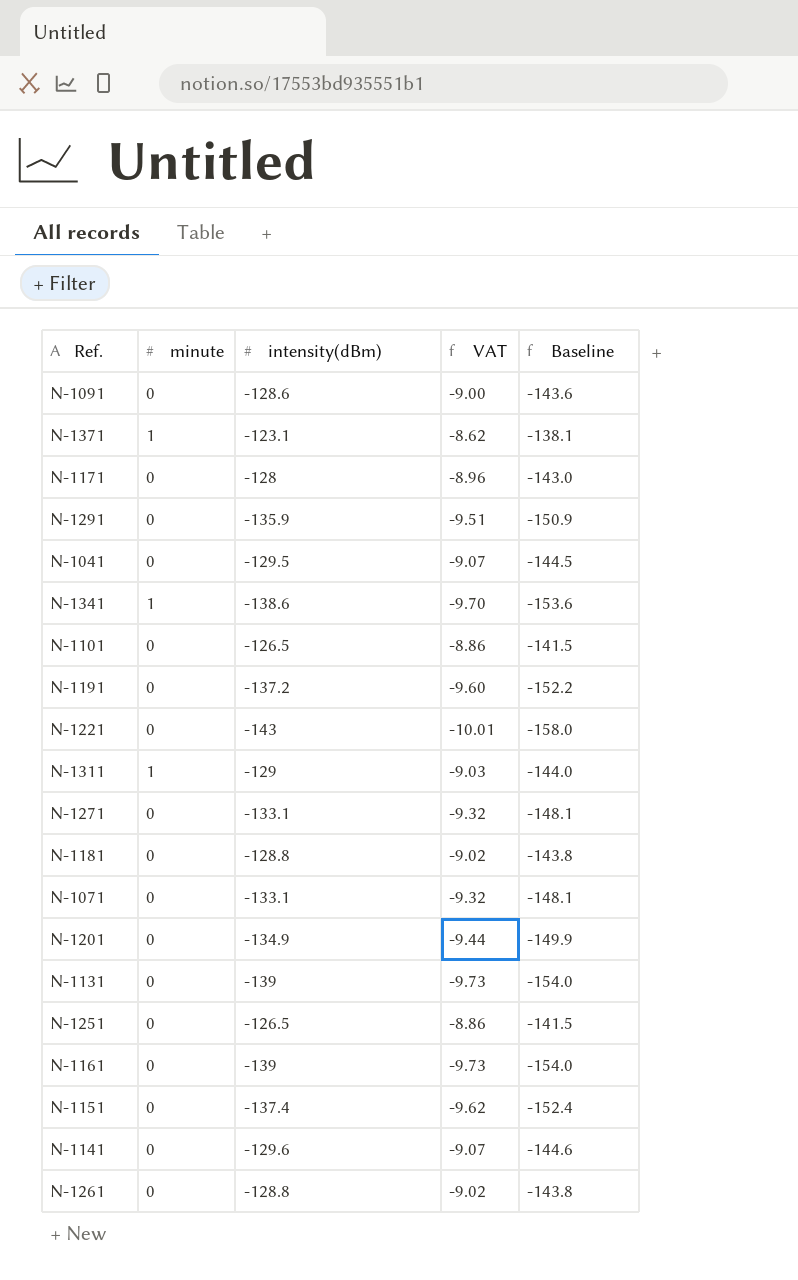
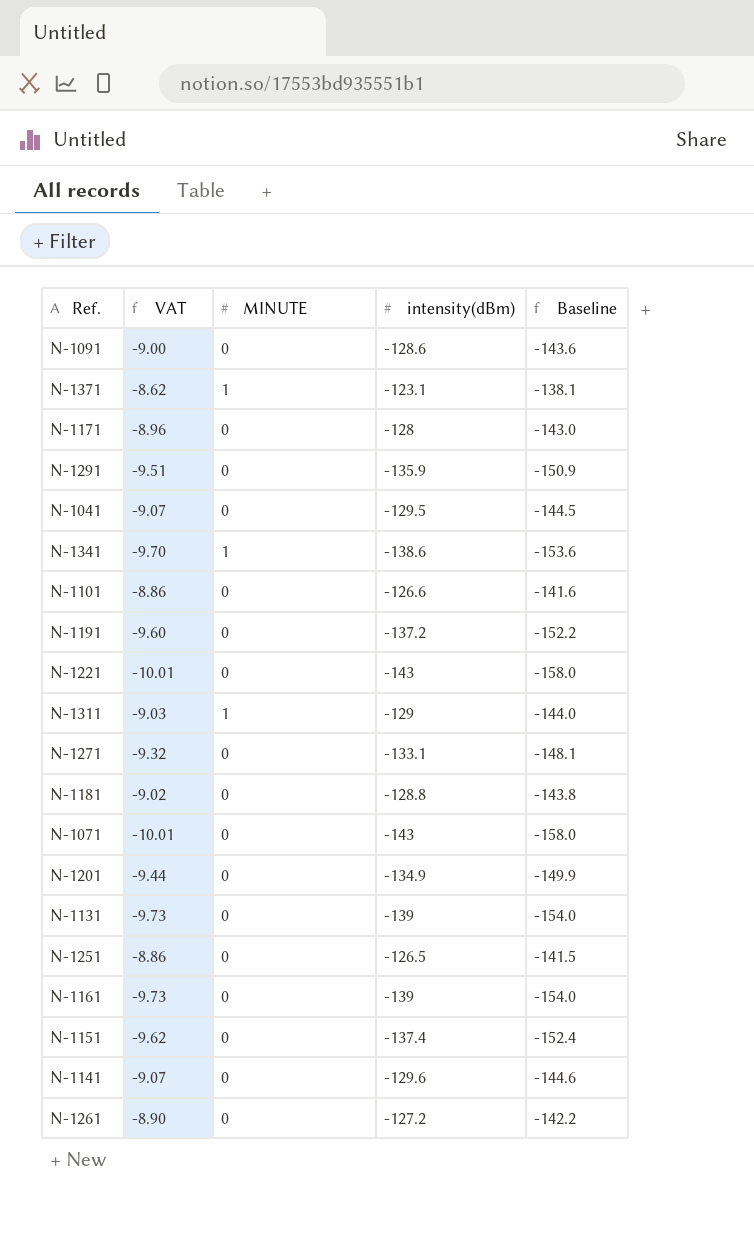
column VAT | position: 4 -> 2
column name: minute -> MINUTE
N-1101 | intensity(dBm): -126.5 -> -126.6
N-1101 | Baseline: -141.5 -> -141.6
N-1071 | VAT: -9.32 -> -10.01
N-1071 | intensity(dBm): -133.1 -> -143
N-1071 | Baseline: -148.1 -> -158.0
N-1261 | VAT: -9.02 -> -8.90
N-1261 | intensity(dBm): -128.8 -> -127.2
N-1261 | Baseline: -143.8 -> -142.2

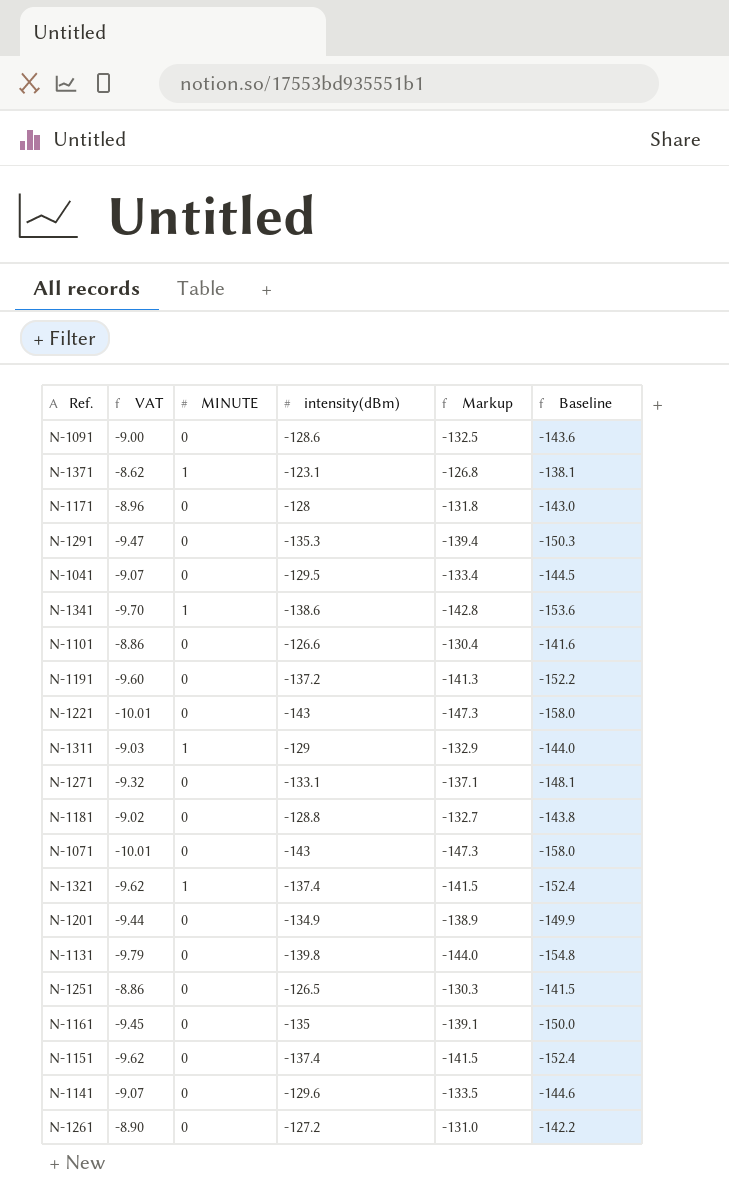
column Markup | formula: none -> [intensity(dBm)] * 1.03
N-1291 | VAT: -9.51 -> -9.47
N-1291 | intensity(dBm): -135.9 -> -135.3
N-1291 | Baseline: -150.9 -> -150.3
row N-1321: none -> -9.62 | 1 | -137.4 | -141.5 | -152.4
N-1131 | VAT: -9.73 -> -9.79
N-1131 | intensity(dBm): -139 -> -139.8
N-1131 | Baseline: -154.0 -> -154.8
N-1161 | VAT: -9.73 -> -9.45
N-1161 | intensity(dBm): -139 -> -135
N-1161 | Baseline: -154.0 -> -150.0

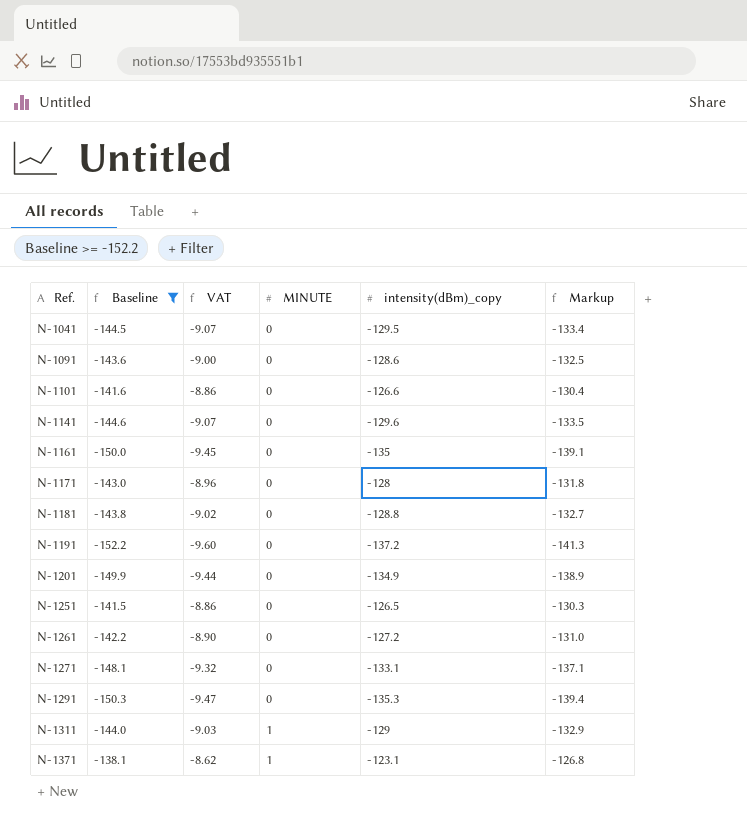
filter: none -> Baseline >= -152.2
row order: none -> Ref. ascending
column Baseline | position: 6 -> 2
column name: intensity(dBm) -> intensity(dBm)_copy

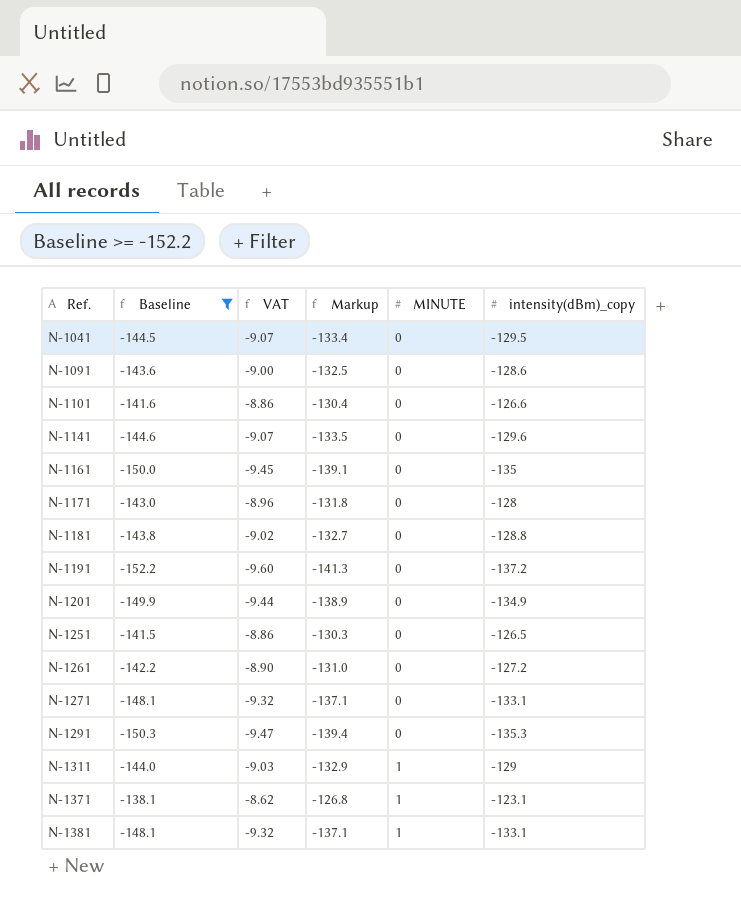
column Markup | position: 6 -> 4
row N-1381: none -> -148.1 | -9.32 | -137.1 | 1 | -133.1

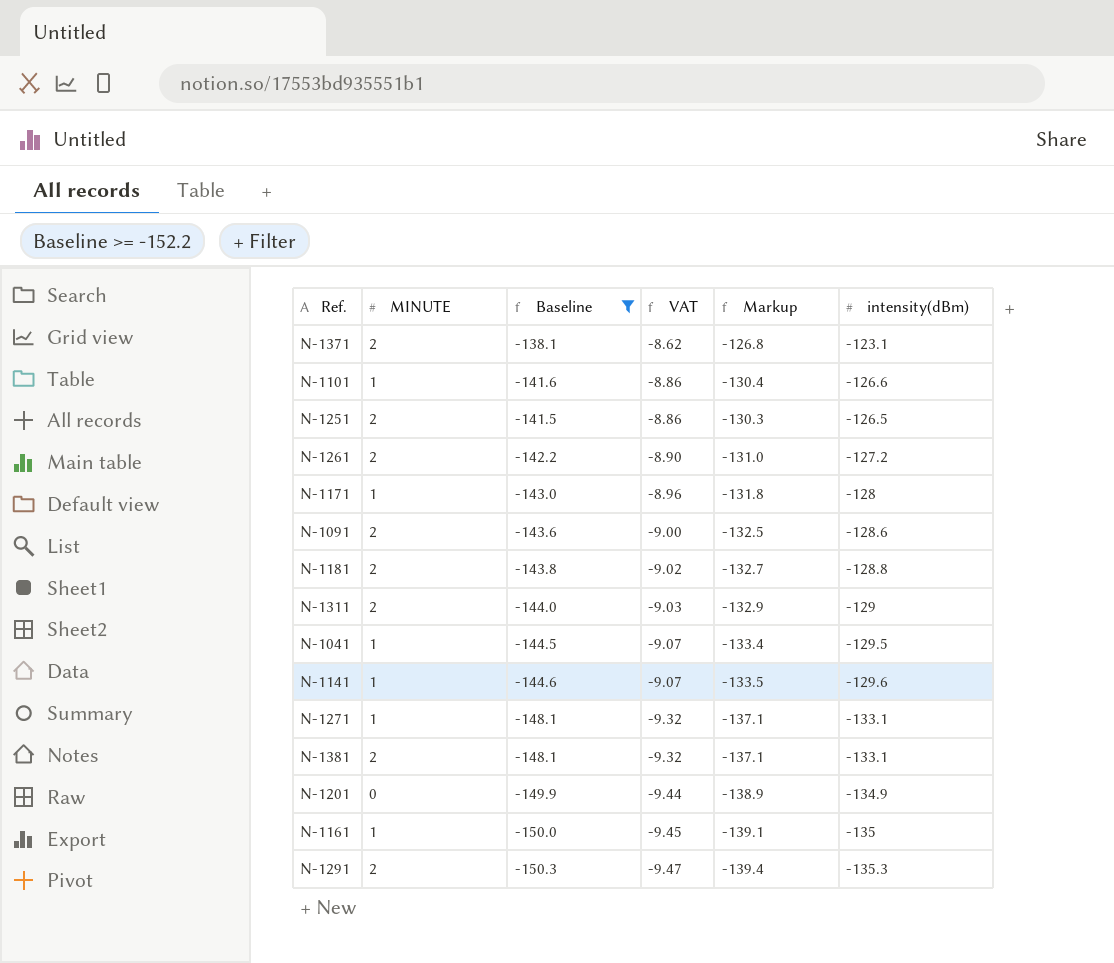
row order: Ref. ascending -> VAT descending
column MINUTE | position: 5 -> 2
column name: intensity(dBm)_copy -> intensity(dBm)
row N-1191: -152.2 | -9.60 | -141.3 | 0 | -137.2 -> none
N-1371 | MINUTE: 1 -> 2
N-1101 | MINUTE: 0 -> 1
N-1251 | MINUTE: 0 -> 2
N-1261 | MINUTE: 0 -> 2
N-1171 | MINUTE: 0 -> 1
N-1091 | MINUTE: 0 -> 2
N-1181 | MINUTE: 0 -> 2
N-1311 | MINUTE: 1 -> 2
N-1041 | MINUTE: 0 -> 1
N-1141 | MINUTE: 0 -> 1
N-1271 | MINUTE: 0 -> 1
N-1381 | MINUTE: 1 -> 2
N-1161 | MINUTE: 0 -> 1
N-1291 | MINUTE: 0 -> 2

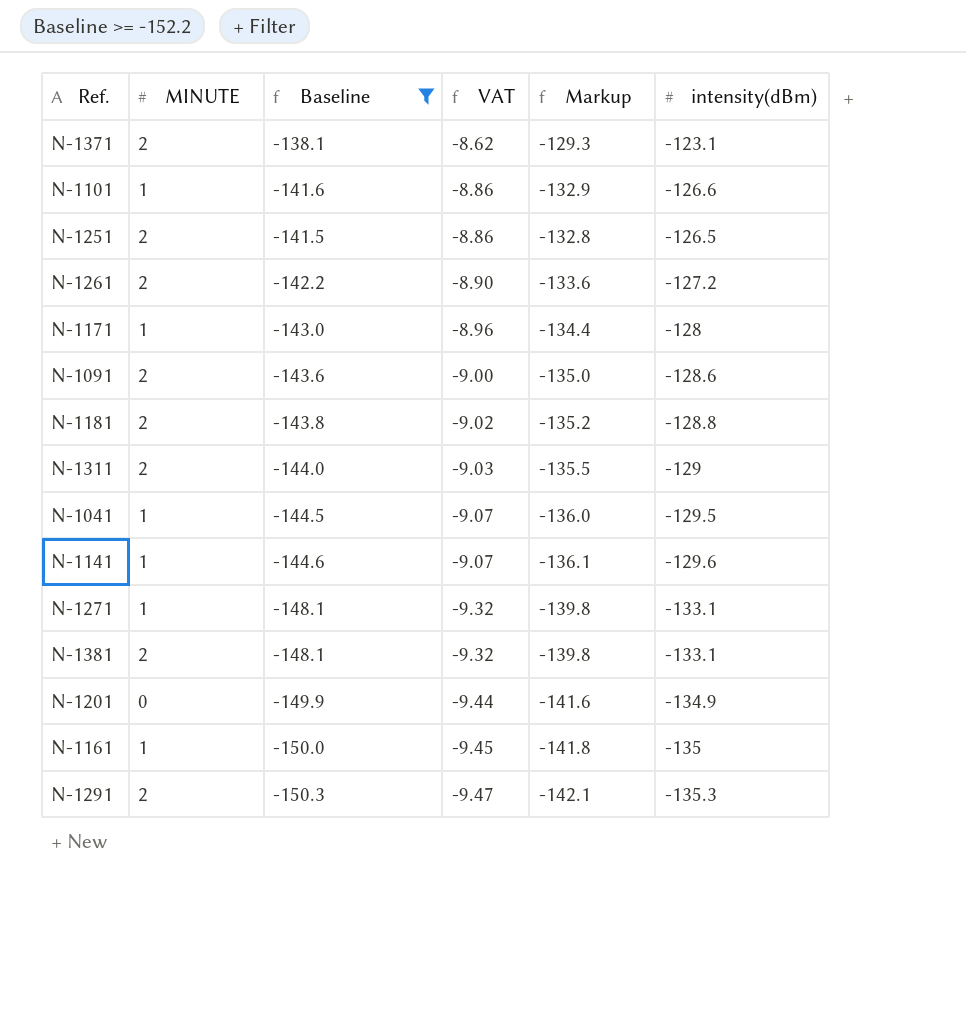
column Markup | formula: [intensity(dBm)] * 1.03 -> [intensity(dBm)] * 1.05

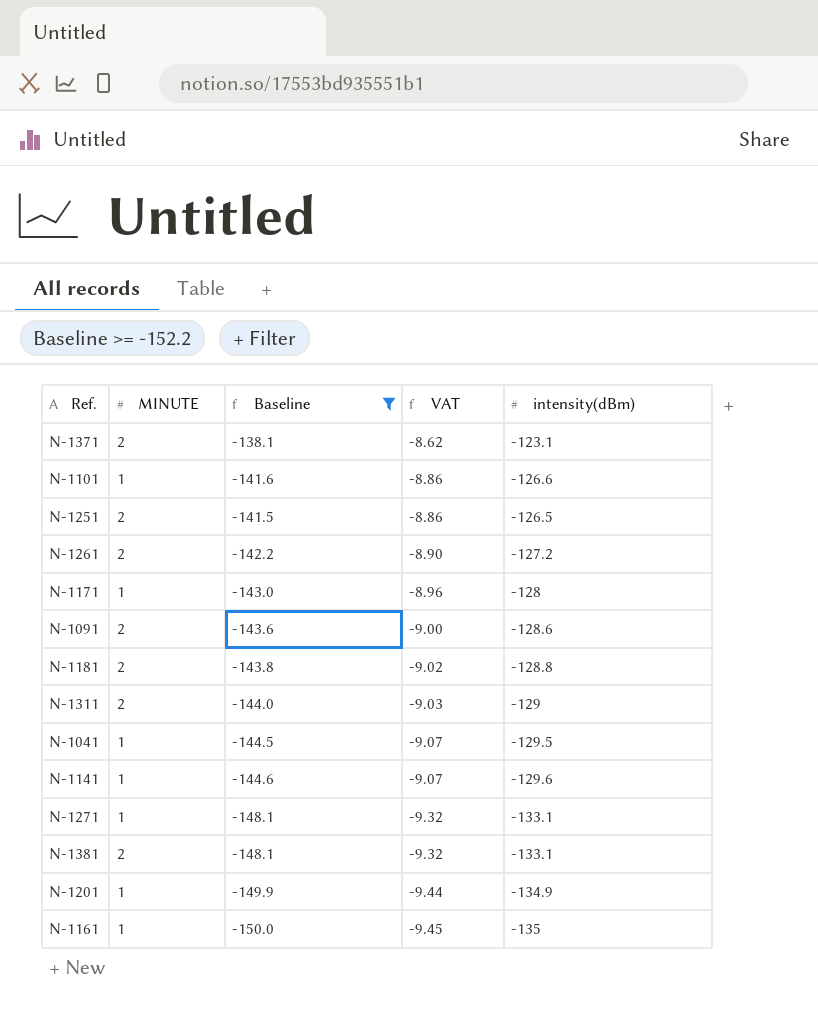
column Markup | formula: [intensity(dBm)] * 1.05 -> none
row N-1291: 2 | -150.3 | -9.47 | -142.1 | -135.3 -> none
N-1201 | MINUTE: 0 -> 1

